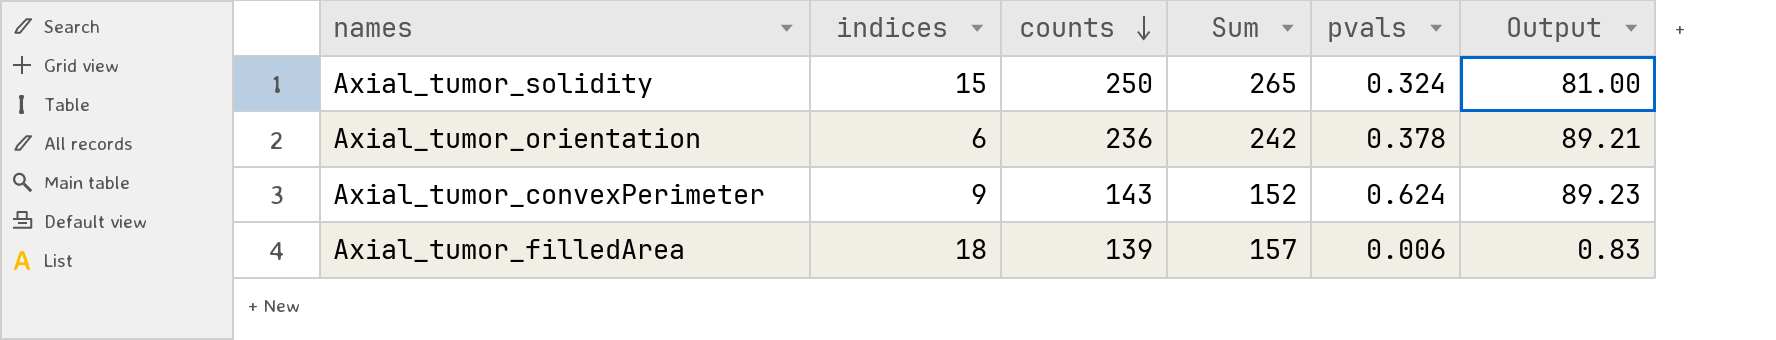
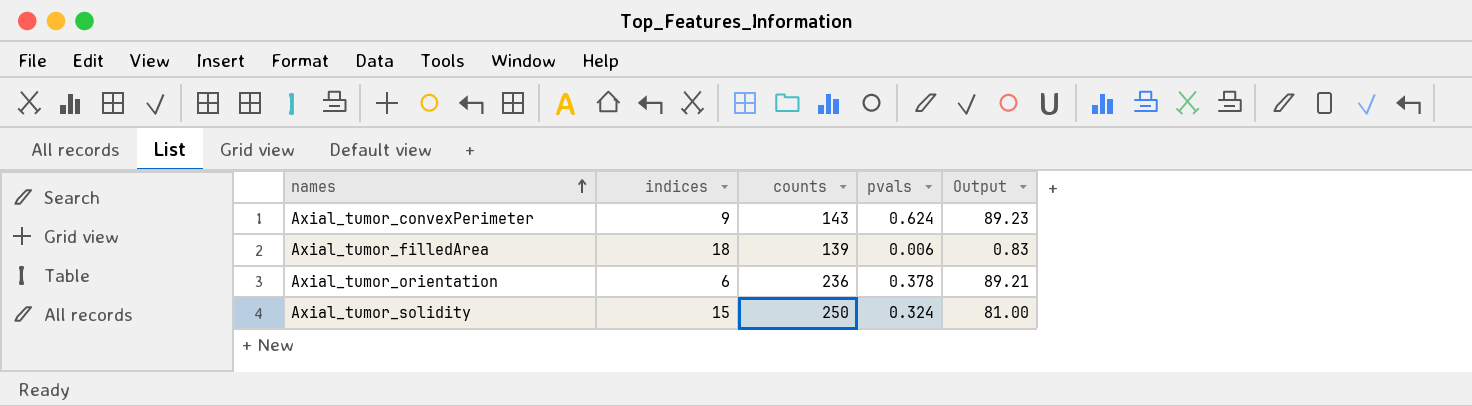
row order: counts descending -> names ascending
column Sum | formula: [indices] + [counts] -> none

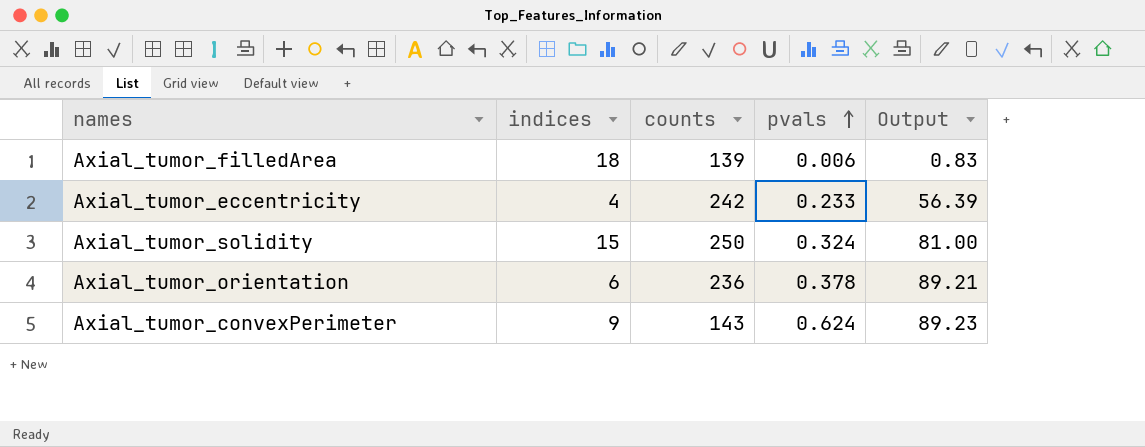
row order: names ascending -> pvals ascending
row Axial_tumor_eccentricity: none -> 4 | 242 | 0.233 | 56.39

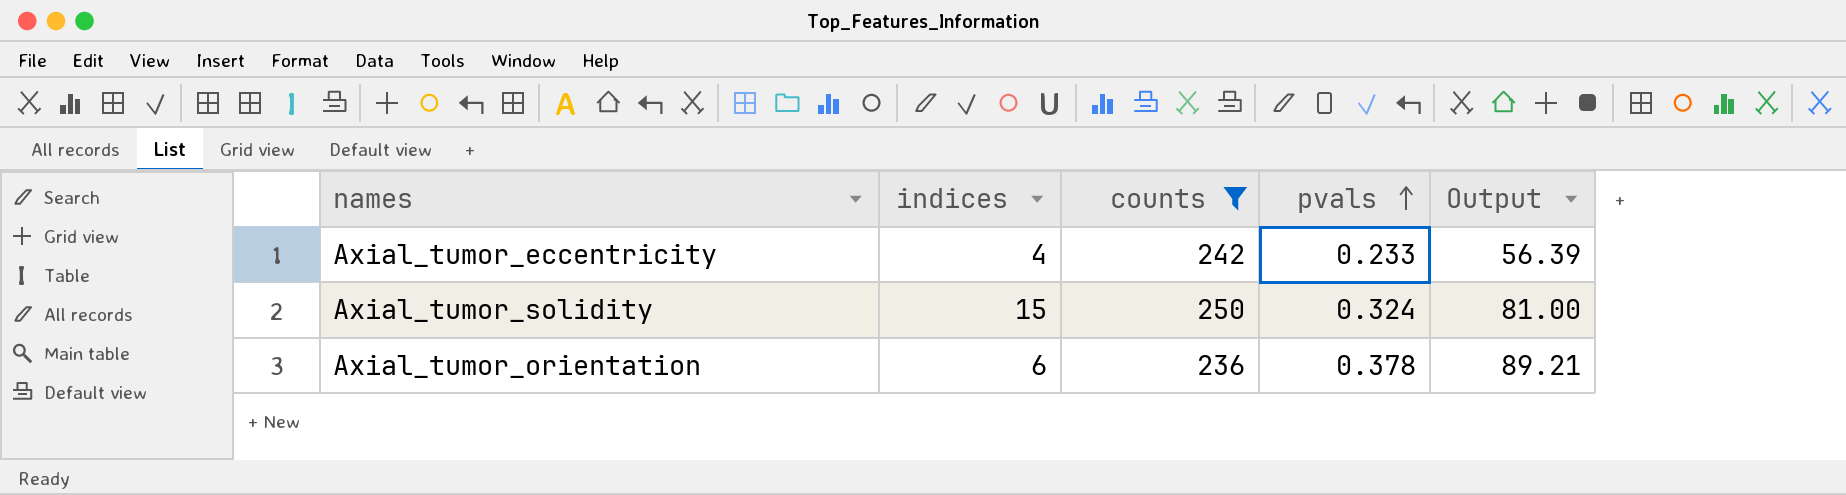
filter: none -> counts >= 236

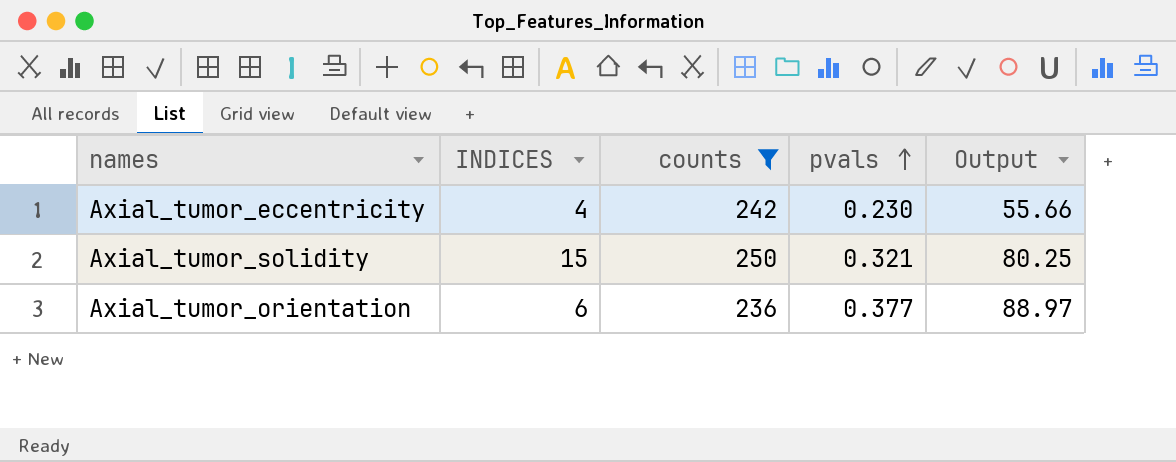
column name: indices -> INDICES
Axial_tumor_eccentricity | pvals: 0.233 -> 0.230
Axial_tumor_eccentricity | Output: 56.39 -> 55.66
Axial_tumor_solidity | pvals: 0.324 -> 0.321
Axial_tumor_solidity | Output: 81.00 -> 80.25
Axial_tumor_orientation | pvals: 0.378 -> 0.377
Axial_tumor_orientation | Output: 89.21 -> 88.97

